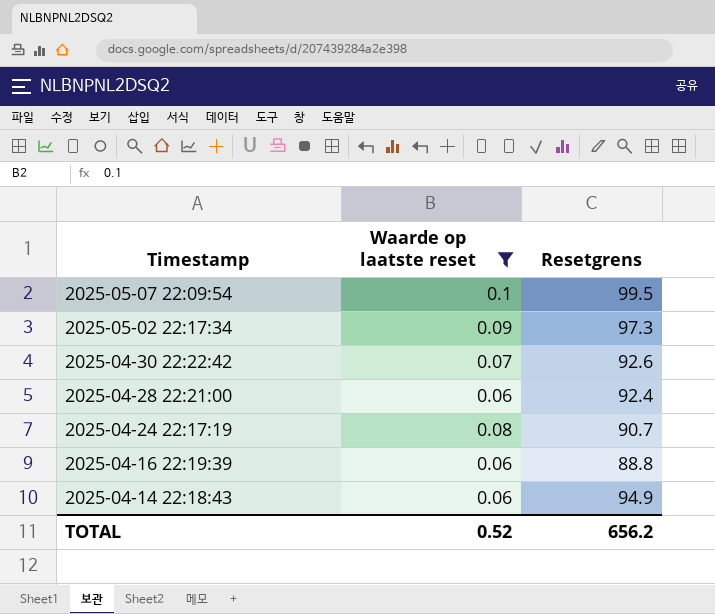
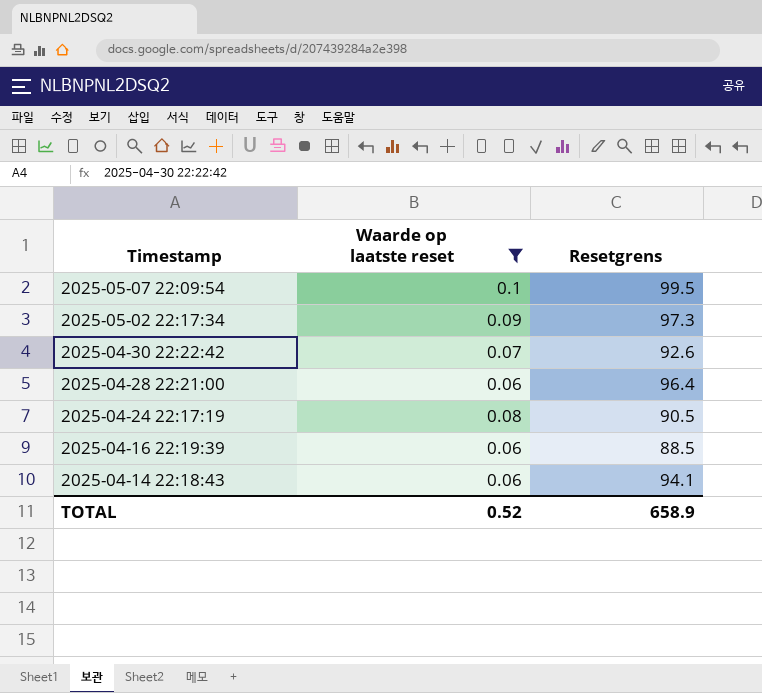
2025-04-28 22:21:00 | Resetgrens: 92.4 -> 96.4
2025-04-24 22:17:19 | Resetgrens: 90.7 -> 90.5
2025-04-16 22:19:39 | Resetgrens: 88.8 -> 88.5
2025-04-14 22:18:43 | Resetgrens: 94.9 -> 94.1
TOTAL | Resetgrens: 656.2 -> 658.9

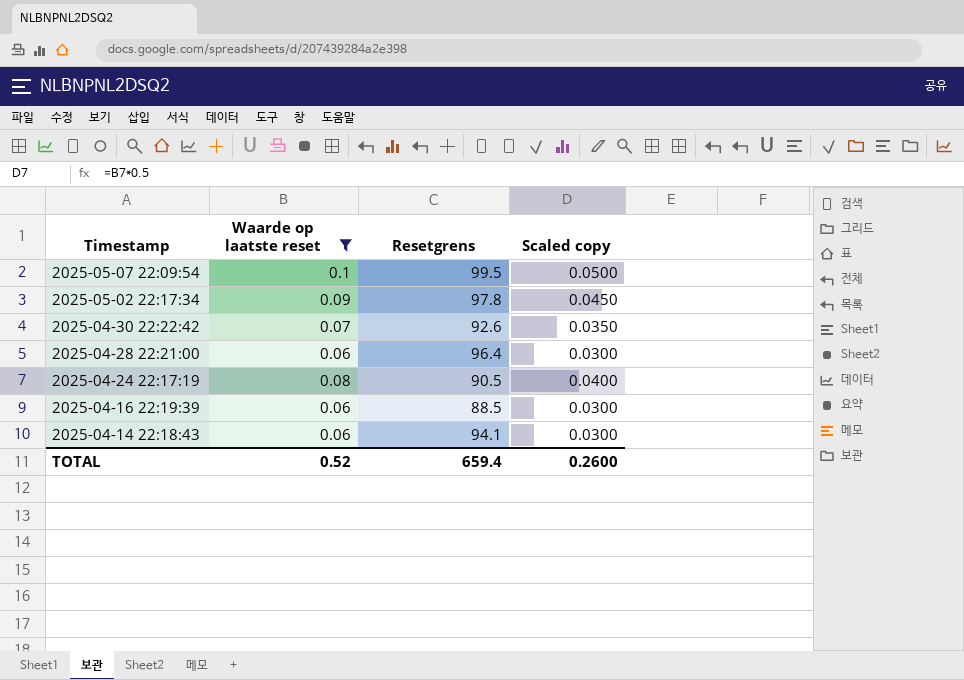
column Scaled copy | formula: none -> [Waarde op laatste reset] * 0.5
2025-05-02 22:17:34 | Resetgrens: 97.3 -> 97.8
TOTAL | Resetgrens: 658.9 -> 659.4

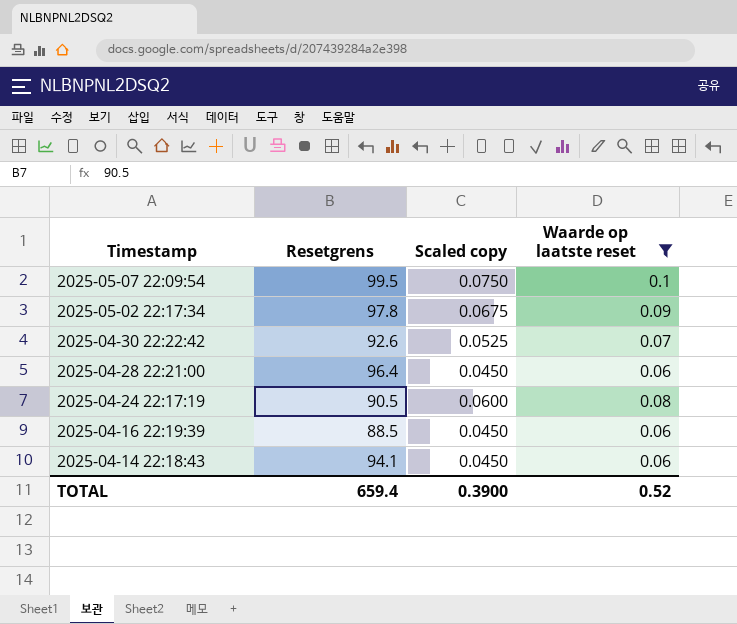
column Scaled copy | formula: [Waarde op laatste reset] * 0.5 -> [Waarde op laatste reset] * 0.75
column Waarde op laatste reset | position: 2 -> 4
TOTAL | Scaled copy: 0.2600 -> 0.3900

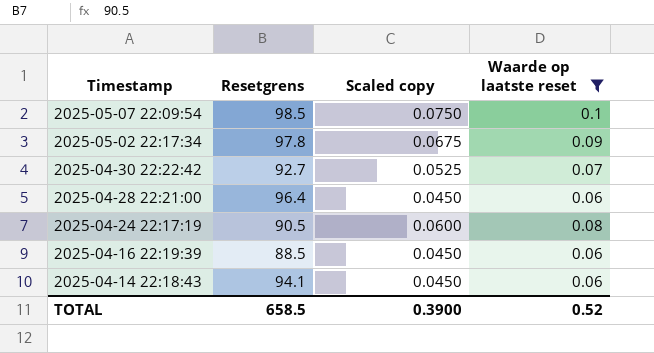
2025-05-07 22:09:54 | Resetgrens: 99.5 -> 98.5
2025-04-30 22:22:42 | Resetgrens: 92.6 -> 92.7
TOTAL | Resetgrens: 659.4 -> 658.5

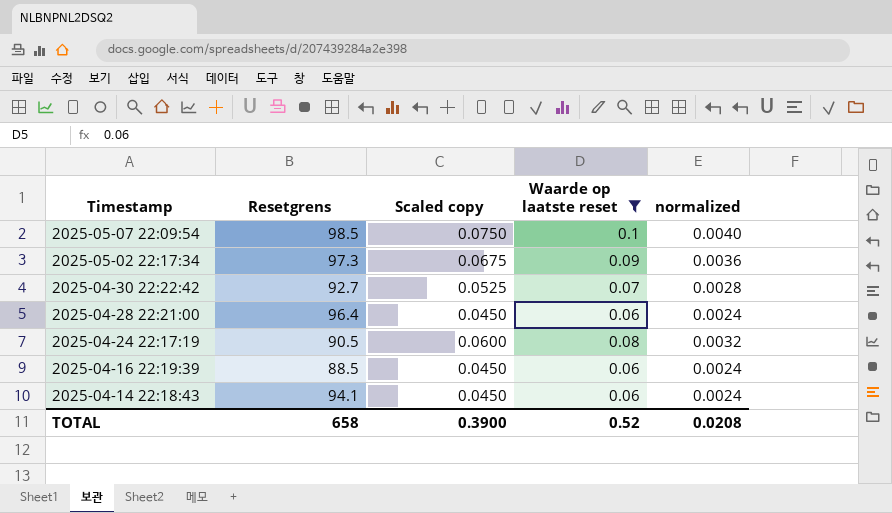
column normalized | formula: none -> [Waarde op laatste reset] * 0.04
2025-05-02 22:17:34 | Resetgrens: 97.8 -> 97.3
TOTAL | Resetgrens: 658.5 -> 658

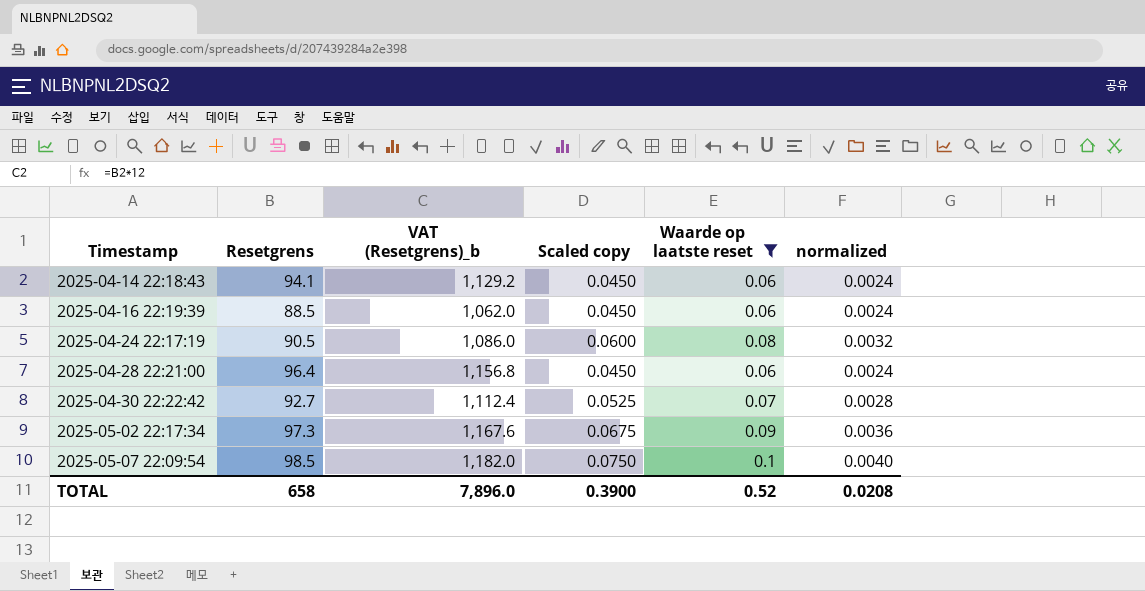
row order: Timestamp descending -> Timestamp ascending
column VAT (Resetgrens)_b | formula: none -> [Resetgrens] * 12

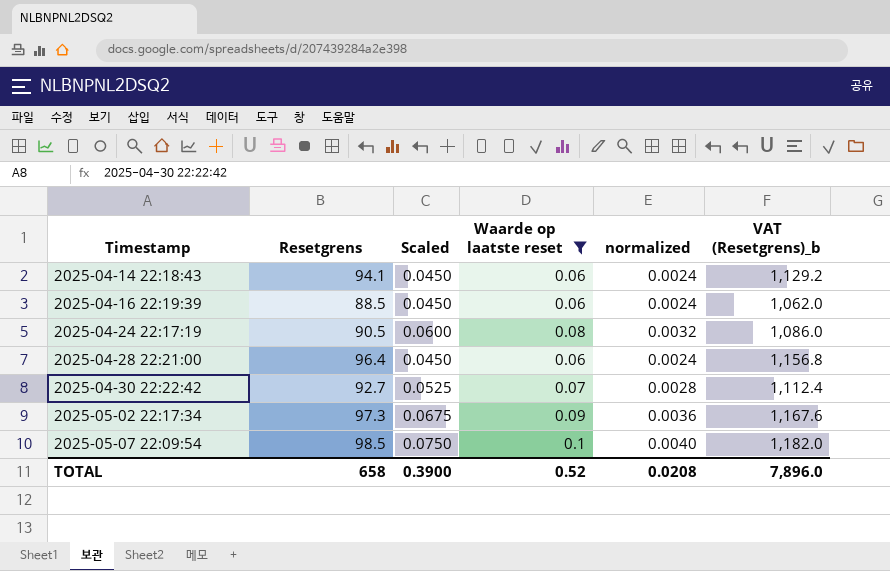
column name: Scaled copy -> Scaled
column VAT (Resetgrens)_b | position: 3 -> 6

